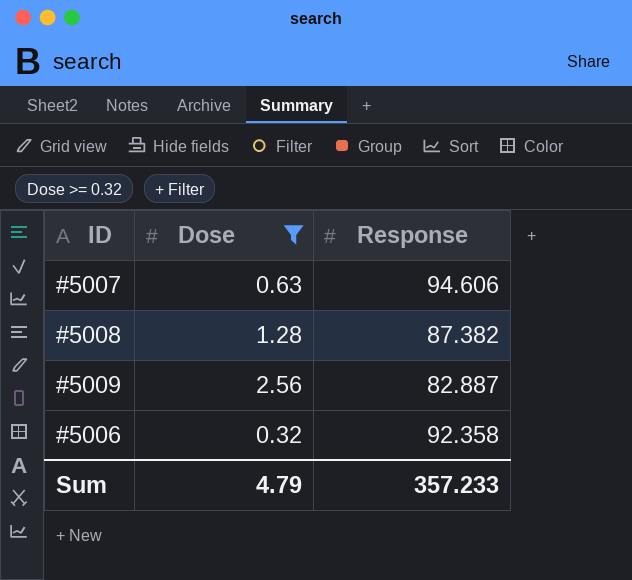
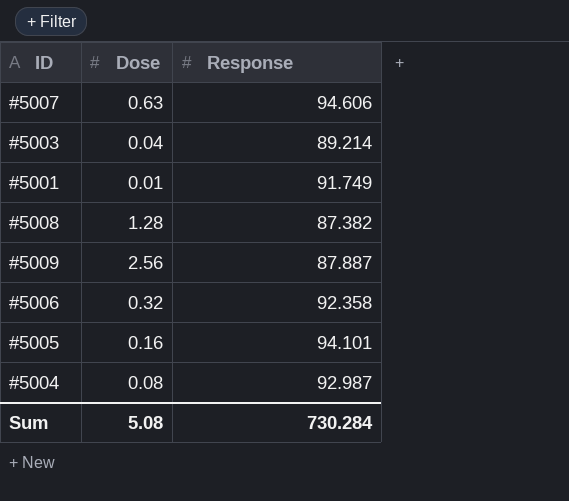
filter: Dose >= 0.32 -> none
#5009 | Response: 82.887 -> 87.887
Sum | Dose: 4.79 -> 5.08
Sum | Response: 357.233 -> 730.284

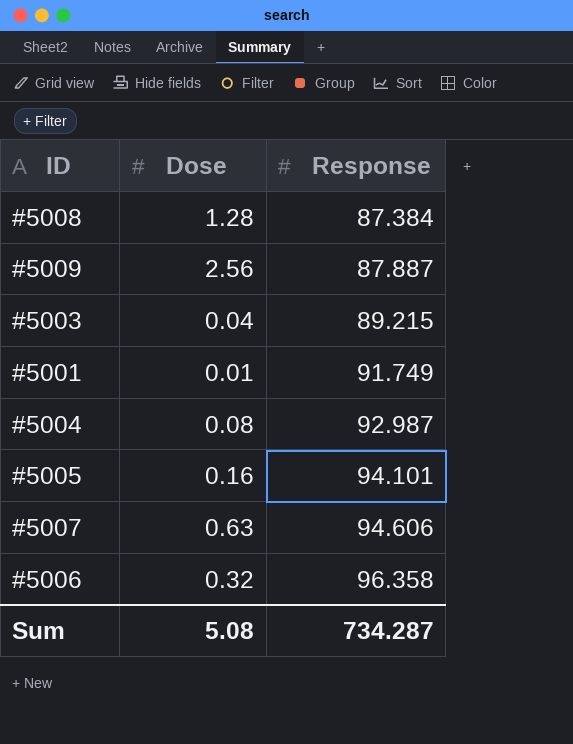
row order: none -> Response ascending
#5008 | Response: 87.382 -> 87.384
#5003 | Response: 89.214 -> 89.215
#5006 | Response: 92.358 -> 96.358
Sum | Response: 730.284 -> 734.287

